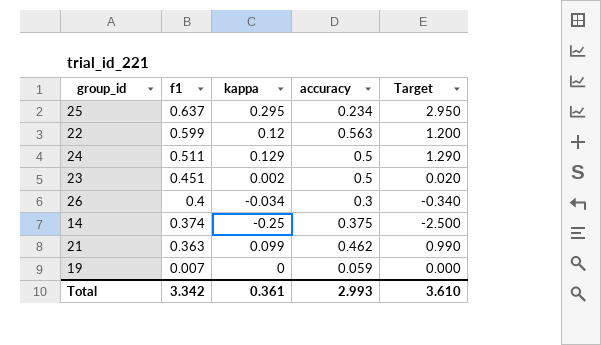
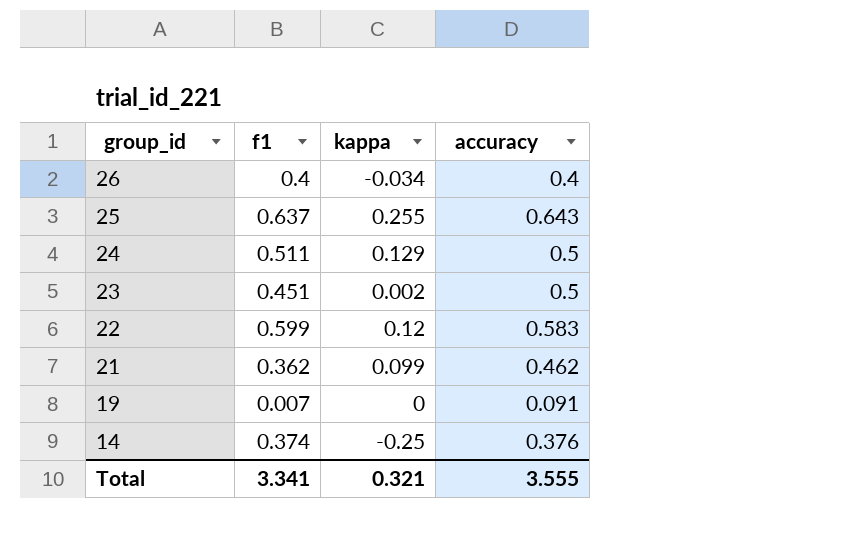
row order: f1 descending -> group_id descending
column Target | formula: [kappa] * 10 -> none
26 | accuracy: 0.3 -> 0.4
25 | kappa: 0.295 -> 0.255
25 | accuracy: 0.234 -> 0.643
22 | accuracy: 0.563 -> 0.583
21 | f1: 0.363 -> 0.362
19 | accuracy: 0.059 -> 0.091
14 | accuracy: 0.375 -> 0.376
Total | f1: 3.342 -> 3.341
Total | kappa: 0.361 -> 0.321
Total | accuracy: 2.993 -> 3.555

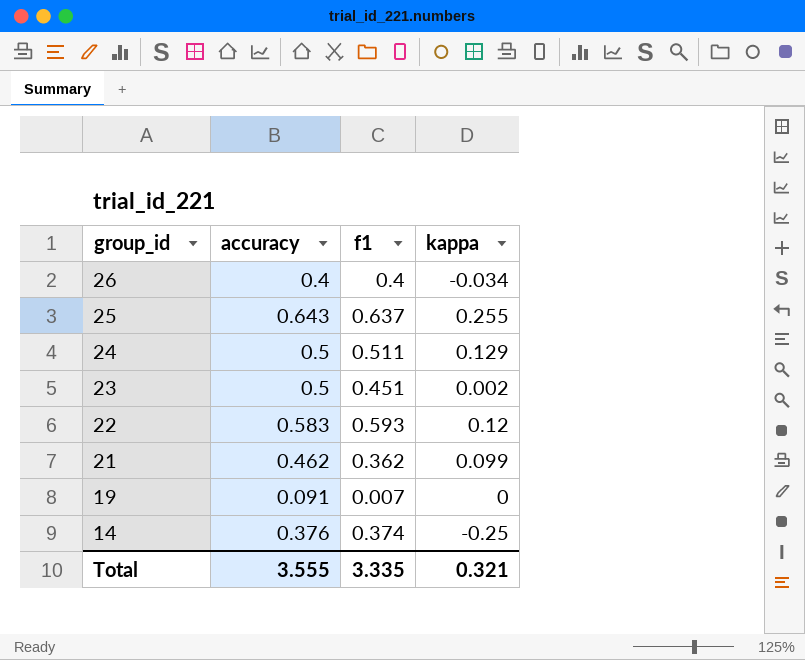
column accuracy | position: 4 -> 2
22 | f1: 0.599 -> 0.593
Total | f1: 3.341 -> 3.335

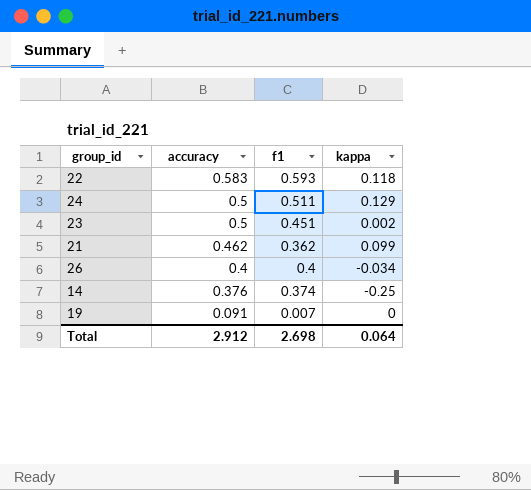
row order: group_id descending -> accuracy descending
row 25: 0.643 | 0.637 | 0.255 -> none
22 | kappa: 0.12 -> 0.118
Total | accuracy: 3.555 -> 2.912
Total | f1: 3.335 -> 2.698
Total | kappa: 0.321 -> 0.064

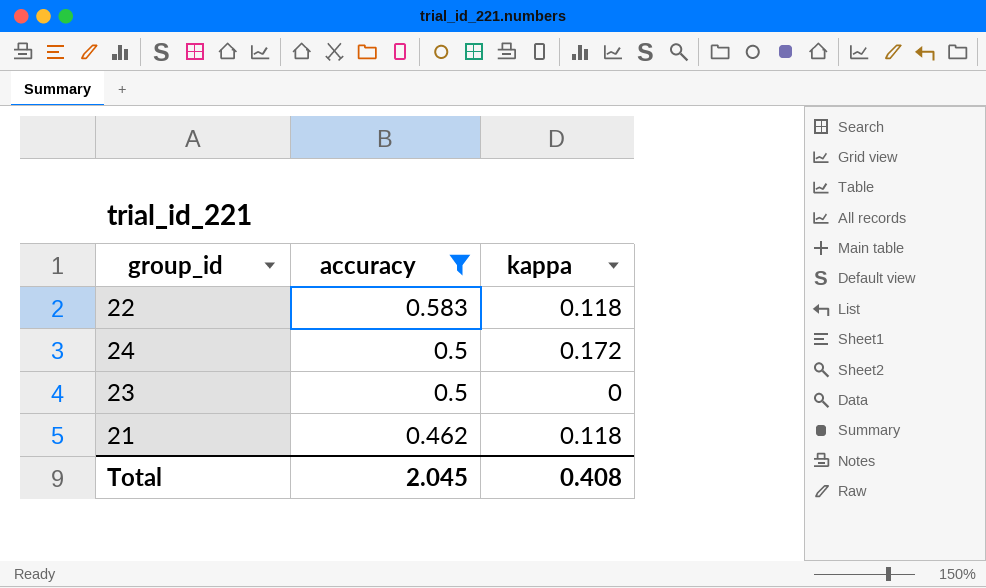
filter: none -> accuracy >= 0.462
column f1 | position: 3 -> none
24 | kappa: 0.129 -> 0.172
23 | kappa: 0.002 -> 0
21 | kappa: 0.099 -> 0.118
Total | accuracy: 2.912 -> 2.045
Total | kappa: 0.064 -> 0.408

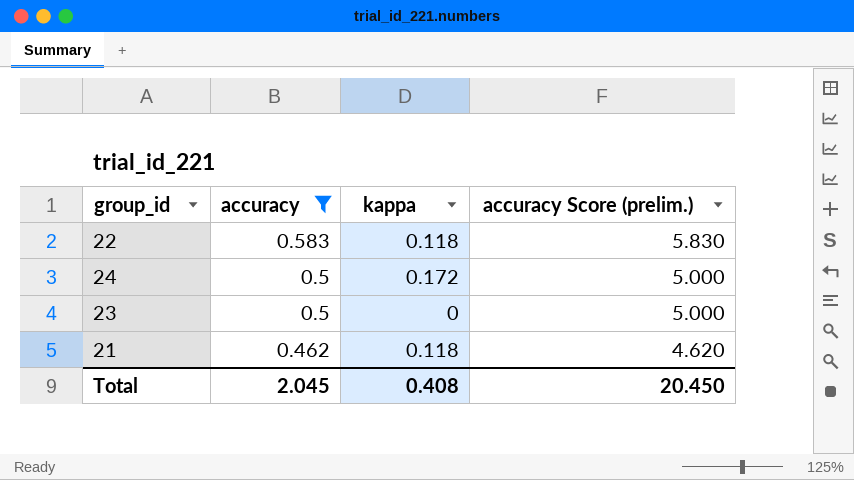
column accuracy Score (prelim.) | formula: none -> [accuracy] * 10

